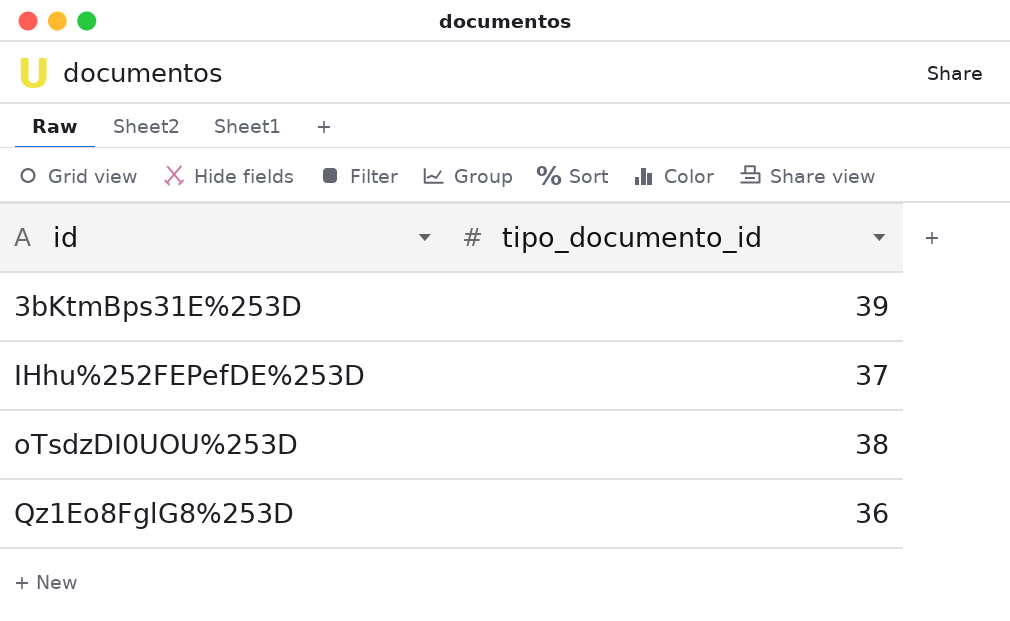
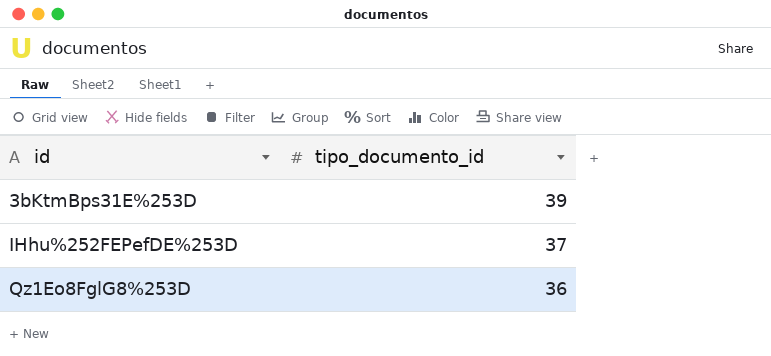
row oTsdzDI0UOU%253D: 38 -> none

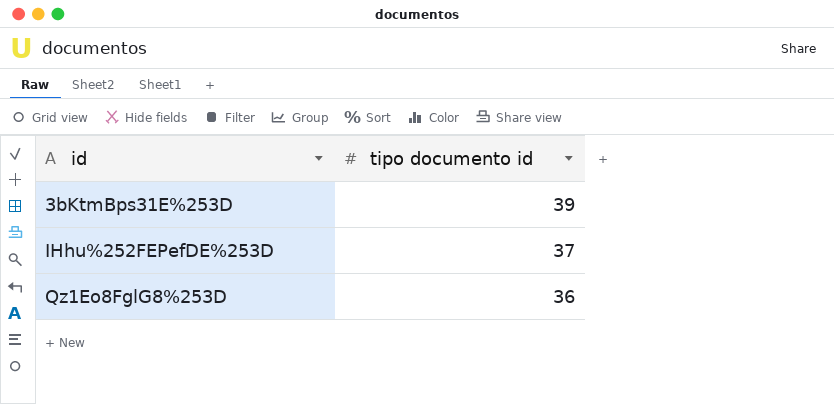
column name: tipo_documento_id -> tipo documento id

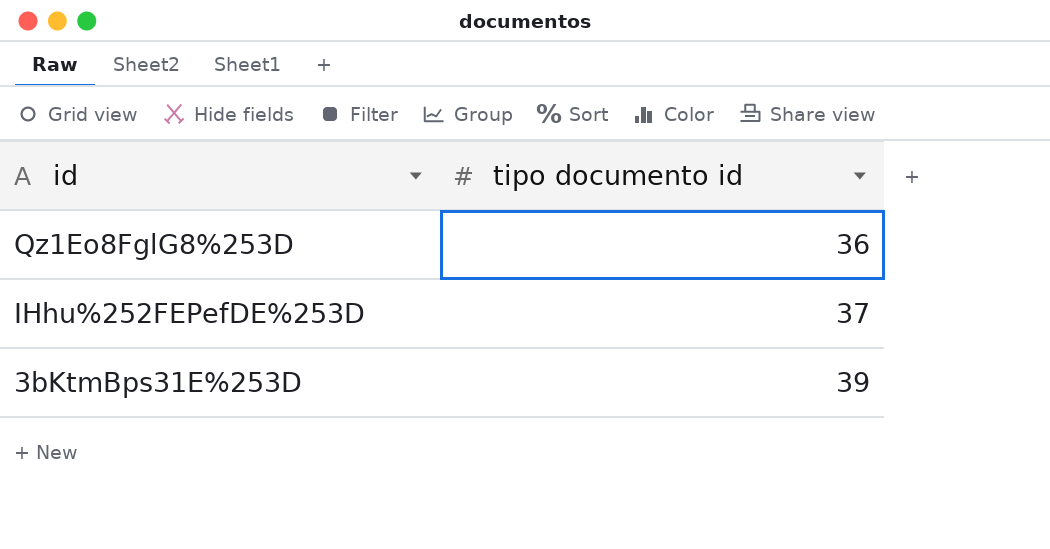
row order: id ascending -> id descending

